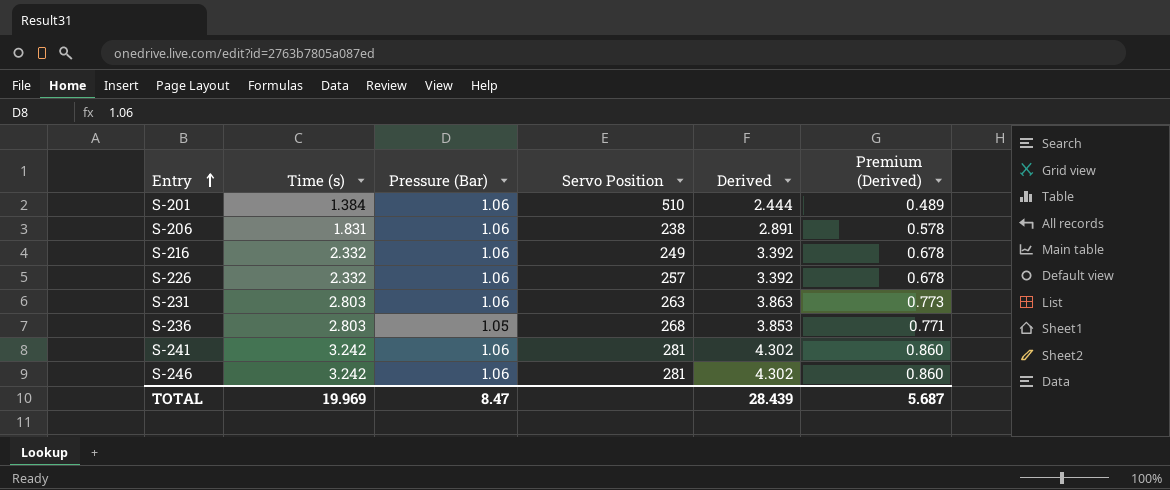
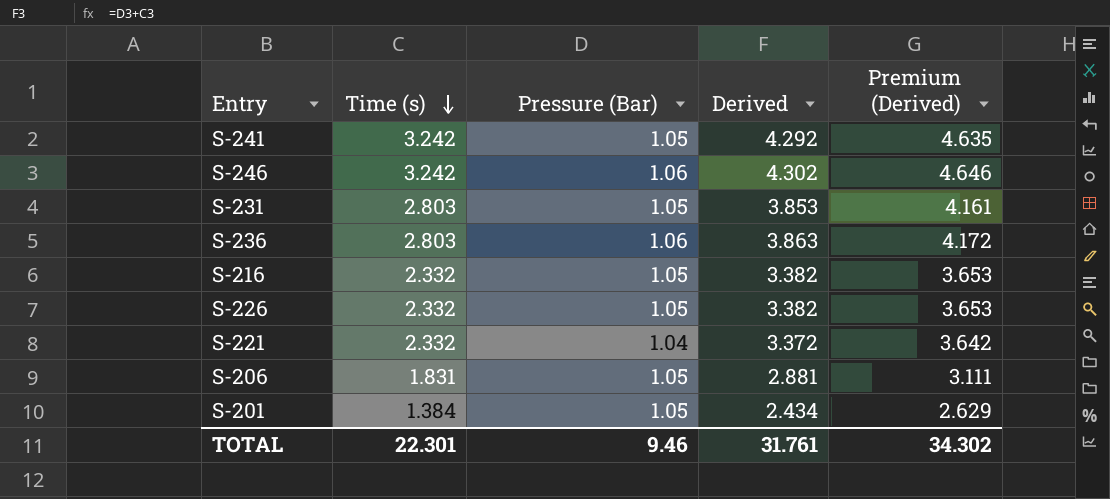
row order: Entry ascending -> Time (s) descending
column Servo Position | position: 4 -> none
column Premium (Derived) | formula: [Derived] * 0.2 -> [Derived] * 1.08
S-241 | Pressure (Bar): 1.06 -> 1.05
S-241 | Derived: 4.302 -> 4.292
S-231 | Pressure (Bar): 1.06 -> 1.05
S-231 | Derived: 3.863 -> 3.853
S-236 | Pressure (Bar): 1.05 -> 1.06
S-236 | Derived: 3.853 -> 3.863
S-216 | Pressure (Bar): 1.06 -> 1.05
S-216 | Derived: 3.392 -> 3.382
S-226 | Pressure (Bar): 1.06 -> 1.05
S-226 | Derived: 3.392 -> 3.382
row S-221: none -> 2.332 | 1.04 | 3.372 | 3.642
S-206 | Pressure (Bar): 1.06 -> 1.05
S-206 | Derived: 2.891 -> 2.881
S-201 | Pressure (Bar): 1.06 -> 1.05
S-201 | Derived: 2.444 -> 2.434
TOTAL | Time (s): 19.969 -> 22.301
TOTAL | Pressure (Bar): 8.47 -> 9.46
TOTAL | Derived: 28.439 -> 31.761
TOTAL | Premium (Derived): 5.687 -> 34.302

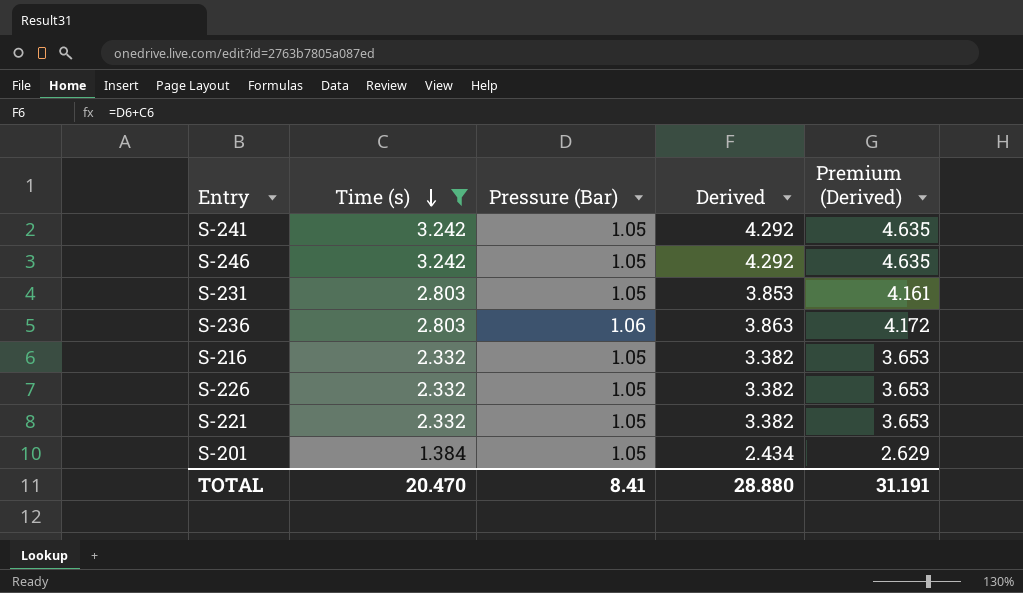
filter: none -> Time (s) != 1.831
S-246 | Pressure (Bar): 1.06 -> 1.05
S-246 | Derived: 4.302 -> 4.292
S-246 | Premium (Derived): 4.646 -> 4.635
S-221 | Pressure (Bar): 1.04 -> 1.05
S-221 | Derived: 3.372 -> 3.382
S-221 | Premium (Derived): 3.642 -> 3.653
TOTAL | Time (s): 22.301 -> 20.470
TOTAL | Pressure (Bar): 9.46 -> 8.41
TOTAL | Derived: 31.761 -> 28.880
TOTAL | Premium (Derived): 34.302 -> 31.191

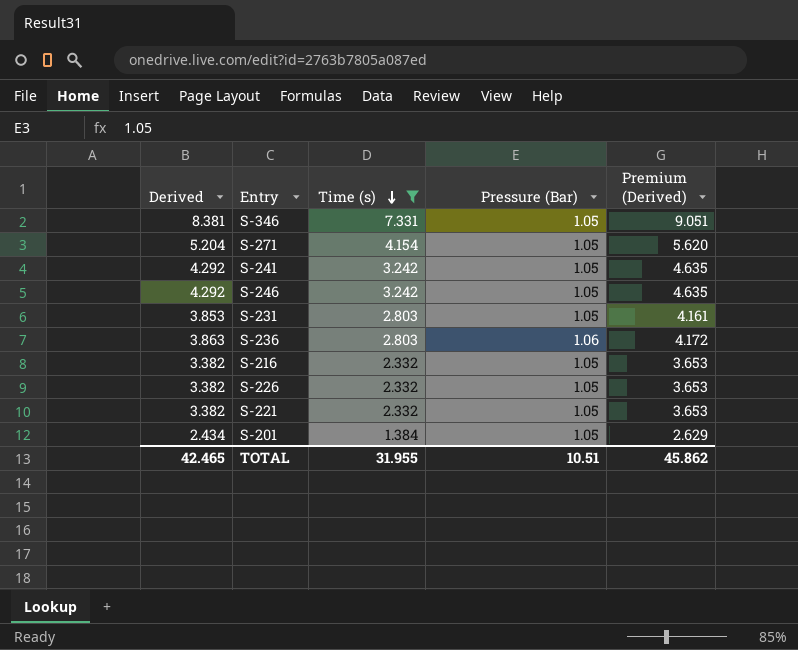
column Derived | position: 4 -> 1
row S-346: none -> 8.381 | 7.331 | 1.05 | 9.051
row S-271: none -> 5.204 | 4.154 | 1.05 | 5.620
TOTAL | Derived: 28.880 -> 42.465
TOTAL | Time (s): 20.470 -> 31.955
TOTAL | Pressure (Bar): 8.41 -> 10.51
TOTAL | Premium (Derived): 31.191 -> 45.862

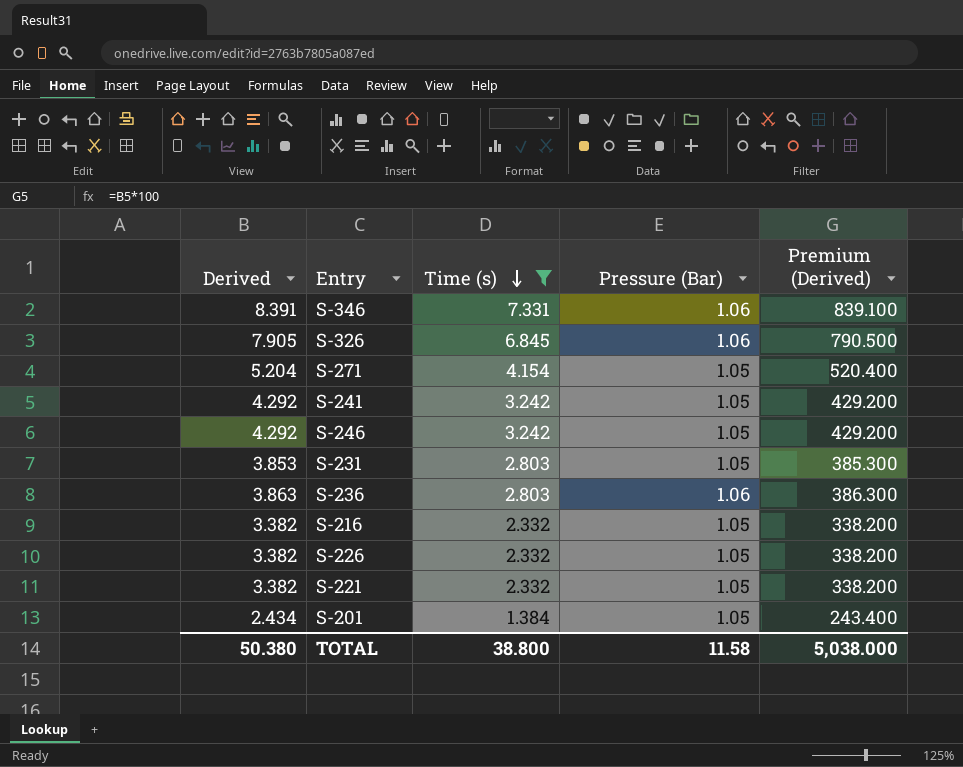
column Premium (Derived) | formula: [Derived] * 1.08 -> [Derived] * 100
S-346 | Derived: 8.381 -> 8.391
S-346 | Pressure (Bar): 1.05 -> 1.06
row S-326: none -> 7.905 | 6.845 | 1.06 | 790.500
TOTAL | Derived: 42.465 -> 50.380
TOTAL | Time (s): 31.955 -> 38.800
TOTAL | Pressure (Bar): 10.51 -> 11.58
TOTAL | Premium (Derived): 45.862 -> 5,038.000

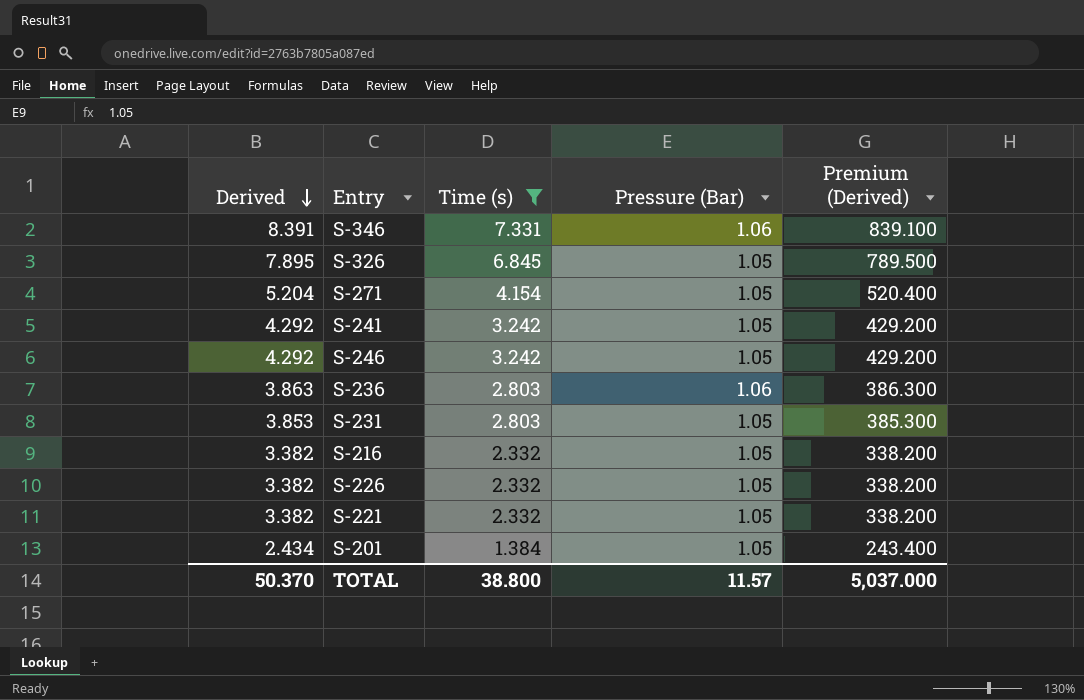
row order: Time (s) descending -> Derived descending
S-326 | Derived: 7.905 -> 7.895
S-326 | Pressure (Bar): 1.06 -> 1.05
S-326 | Premium (Derived): 790.500 -> 789.500
TOTAL | Derived: 50.380 -> 50.370
TOTAL | Pressure (Bar): 11.58 -> 11.57
TOTAL | Premium (Derived): 5,038.000 -> 5,037.000

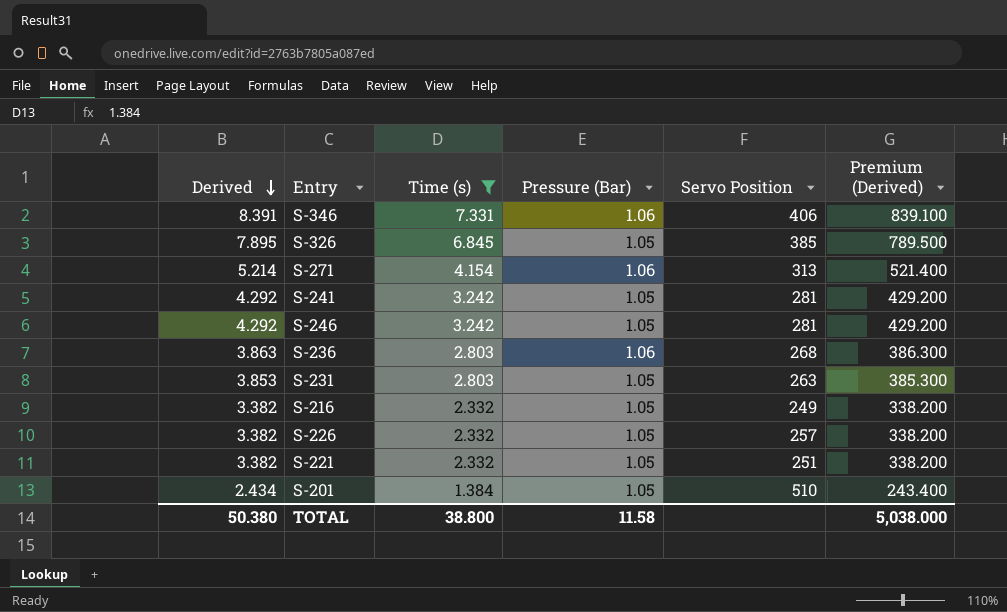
column Servo Position | position: none -> 5
S-271 | Derived: 5.204 -> 5.214
S-271 | Pressure (Bar): 1.05 -> 1.06
S-271 | Premium (Derived): 520.400 -> 521.400
TOTAL | Derived: 50.370 -> 50.380
TOTAL | Pressure (Bar): 11.57 -> 11.58
TOTAL | Premium (Derived): 5,037.000 -> 5,038.000

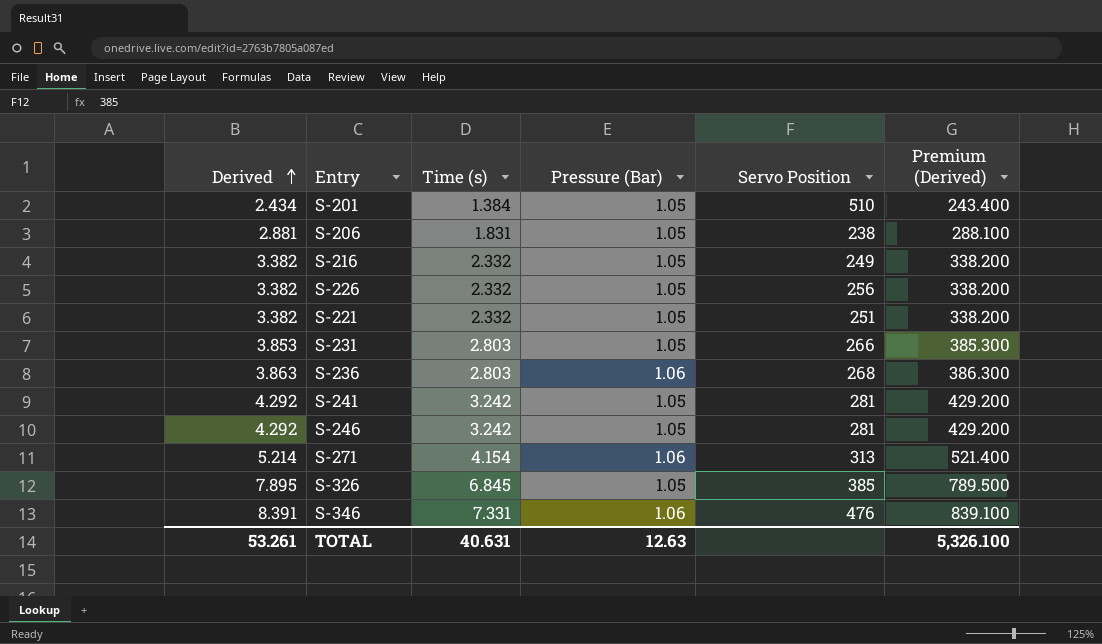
filter: Time (s) != 1.831 -> none
row order: Derived descending -> Derived ascending
S-226 | Servo Position: 257 -> 256
S-231 | Servo Position: 263 -> 266
S-346 | Servo Position: 406 -> 476
TOTAL | Derived: 50.380 -> 53.261
TOTAL | Time (s): 38.800 -> 40.631
TOTAL | Pressure (Bar): 11.58 -> 12.63
TOTAL | Premium (Derived): 5,038.000 -> 5,326.100

